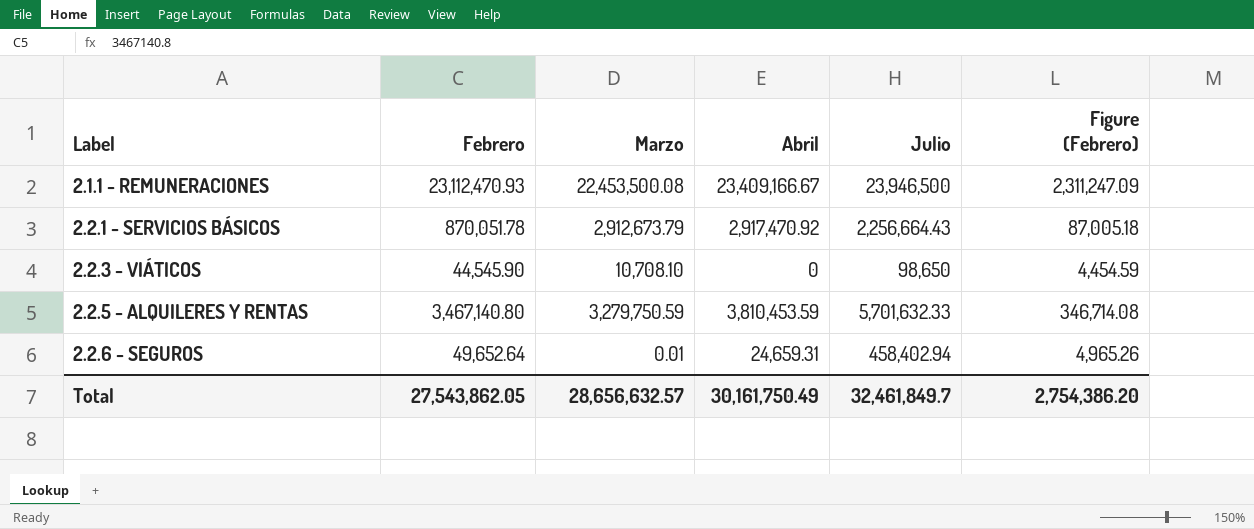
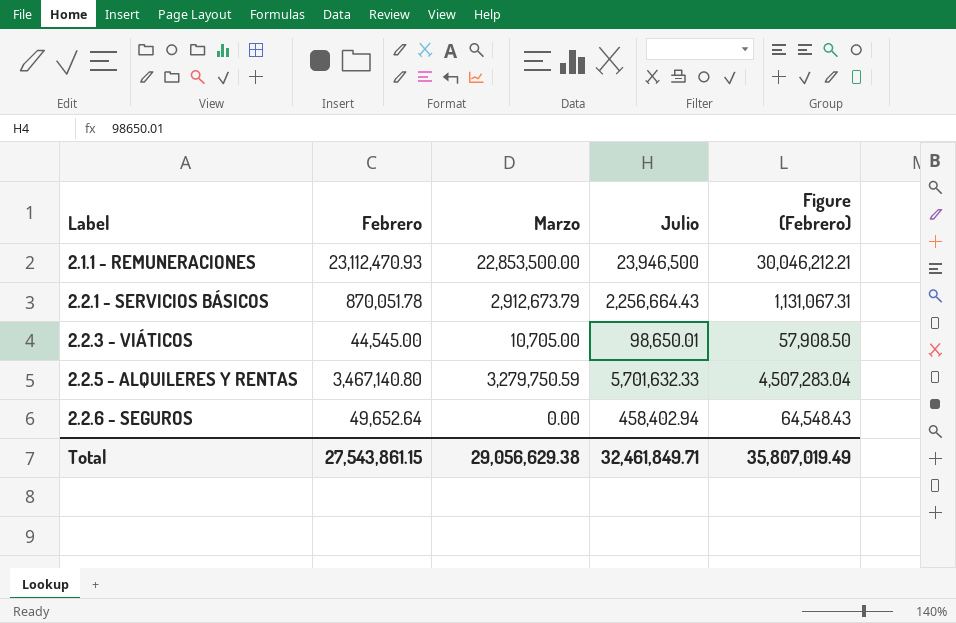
column Abril | position: 4 -> none
column Figure (Febrero) | formula: [Febrero] * 0.1 -> [Febrero] * 1.3
2.1.1 - REMUNERACIONES | Marzo: 22,453,500.08 -> 22,853,500.00
2.2.3 - VIÁTICOS | Febrero: 44,545.90 -> 44,545.00
2.2.3 - VIÁTICOS | Marzo: 10,708.10 -> 10,705.00
2.2.3 - VIÁTICOS | Julio: 98,650 -> 98,650.01
2.2.6 - SEGUROS | Marzo: 0.01 -> 0.00
Total | Febrero: 27,543,862.05 -> 27,543,861.15
Total | Marzo: 28,656,632.57 -> 29,056,629.38
Total | Julio: 32,461,849.7 -> 32,461,849.71
Total | Figure (Febrero): 2,754,386.20 -> 35,807,019.49

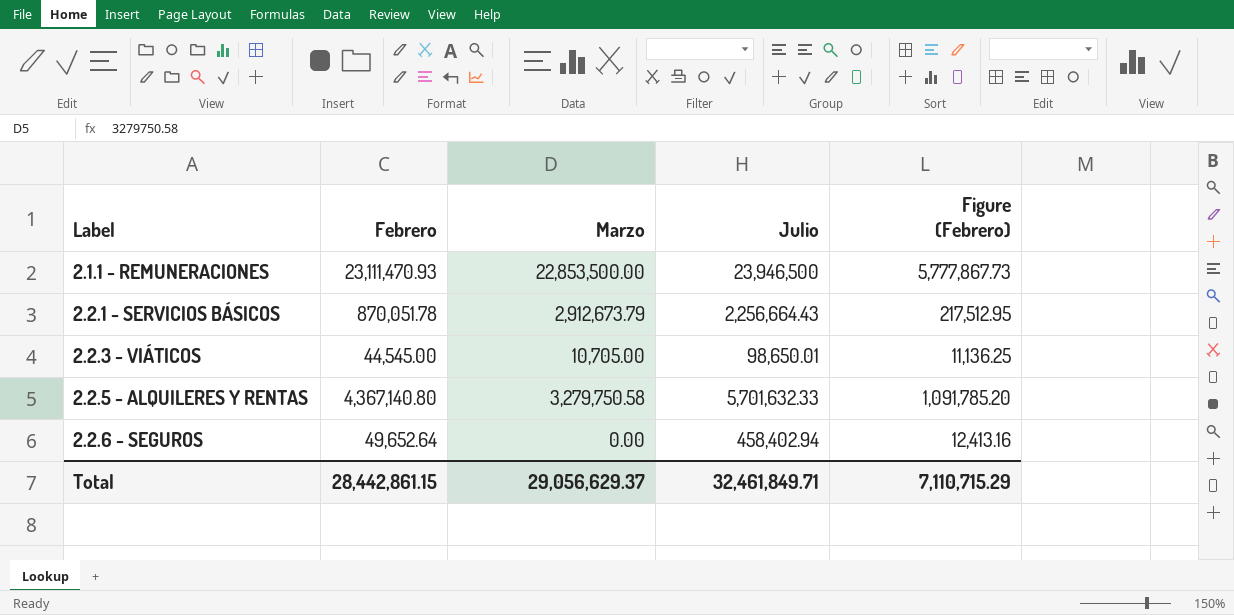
column Figure (Febrero) | formula: [Febrero] * 1.3 -> [Febrero] * 0.25
2.1.1 - REMUNERACIONES | Febrero: 23,112,470.93 -> 23,111,470.93
2.2.5 - ALQUILERES Y RENTAS | Febrero: 3,467,140.80 -> 4,367,140.80
2.2.5 - ALQUILERES Y RENTAS | Marzo: 3,279,750.59 -> 3,279,750.58
Total | Febrero: 27,543,861.15 -> 28,442,861.15
Total | Marzo: 29,056,629.38 -> 29,056,629.37
Total | Figure (Febrero): 35,807,019.49 -> 7,110,715.29

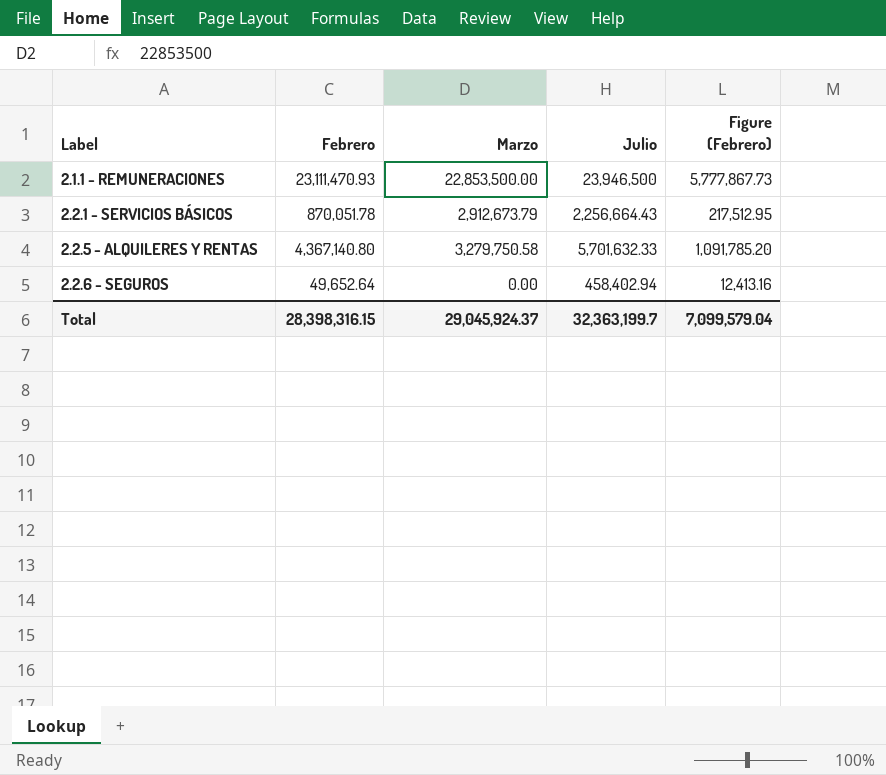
row 2.2.3 - VIÁTICOS: 44,545.00 | 10,705.00 | 98,650.01 | 11,136.25 -> none
Total | Febrero: 28,442,861.15 -> 28,398,316.15
Total | Marzo: 29,056,629.37 -> 29,045,924.37
Total | Julio: 32,461,849.71 -> 32,363,199.7
Total | Figure (Febrero): 7,110,715.29 -> 7,099,579.04

